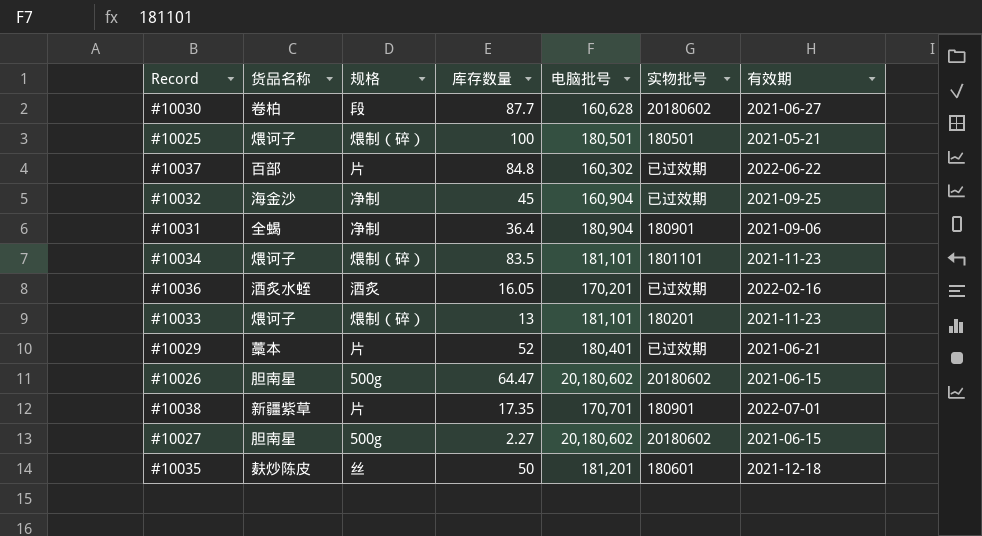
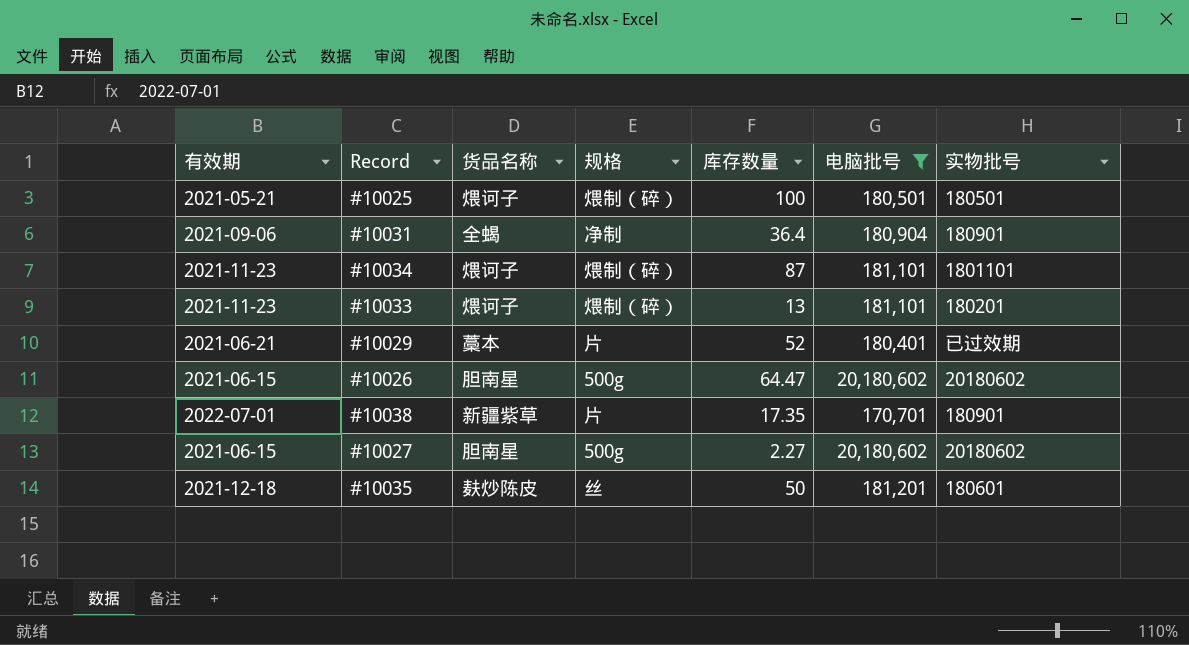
filter: none -> 电脑批号 >= 170,701
column 有效期 | position: 7 -> 1
#10034 | 库存数量: 83.5 -> 87

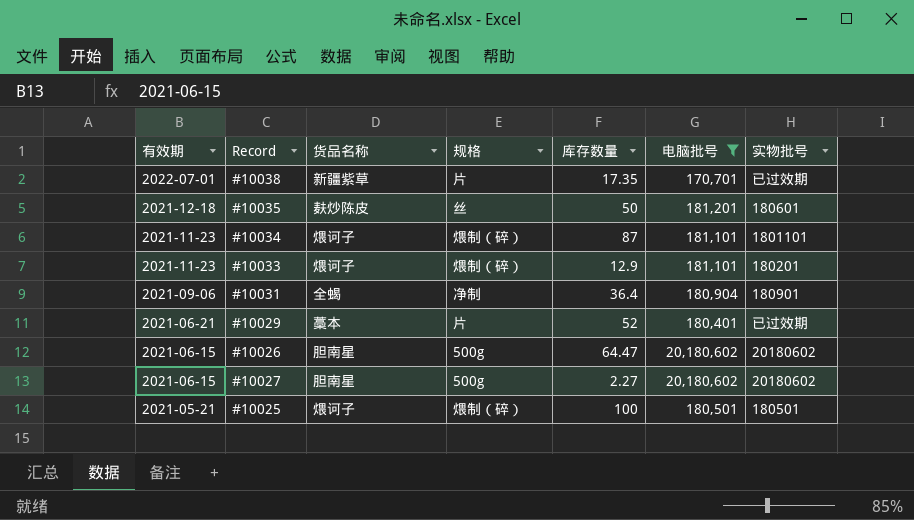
row order: none -> 有效期 descending
#10038 | 实物批号: 180901 -> 已过效期
#10033 | 库存数量: 13 -> 12.9

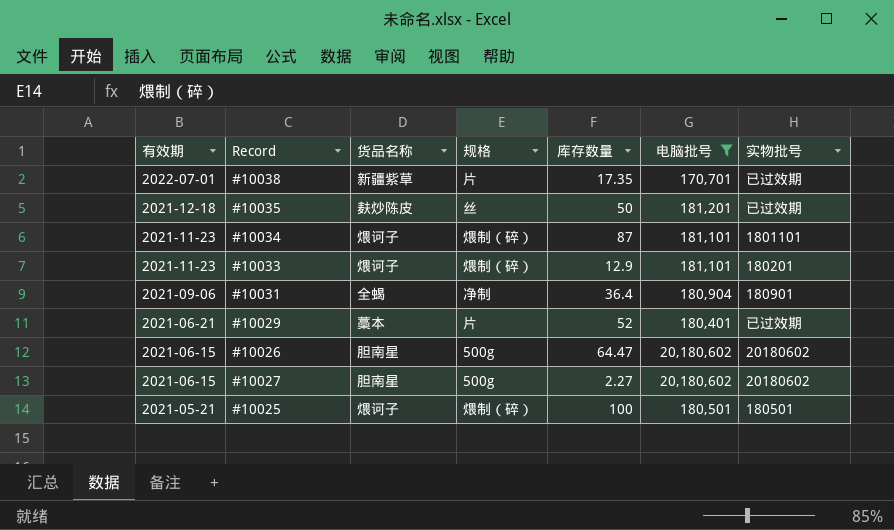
#10035 | 实物批号: 180601 -> 已过效期

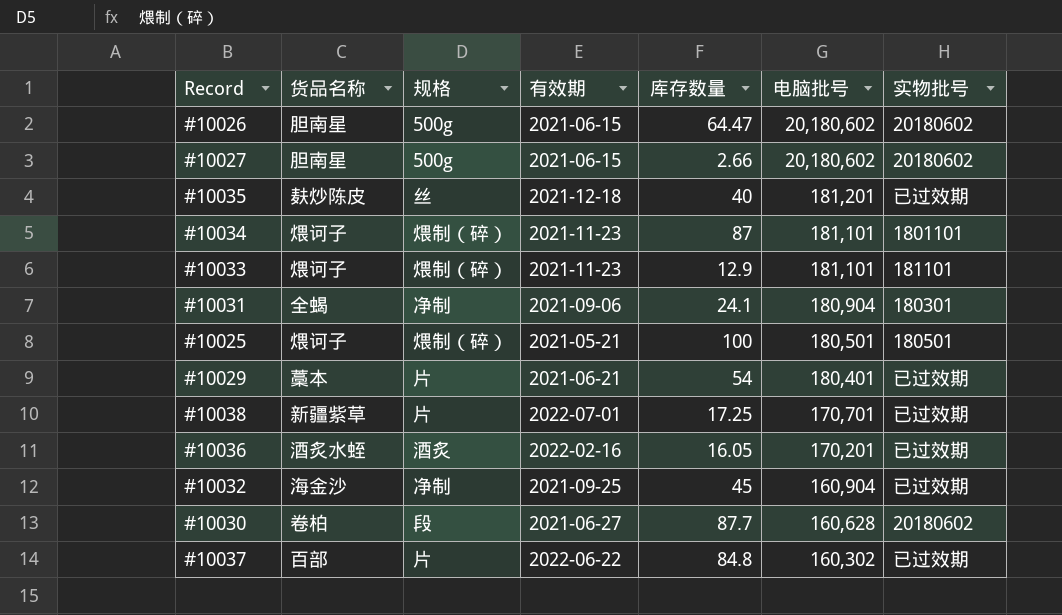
filter: 电脑批号 >= 170,701 -> none
row order: 有效期 descending -> 电脑批号 descending
column 有效期 | position: 1 -> 4
#10027 | 库存数量: 2.27 -> 2.66
#10035 | 库存数量: 50 -> 40
#10033 | 实物批号: 180201 -> 181101
#10031 | 库存数量: 36.4 -> 24.1
#10031 | 实物批号: 180901 -> 180301
#10029 | 库存数量: 52 -> 54
#10038 | 库存数量: 17.35 -> 17.25

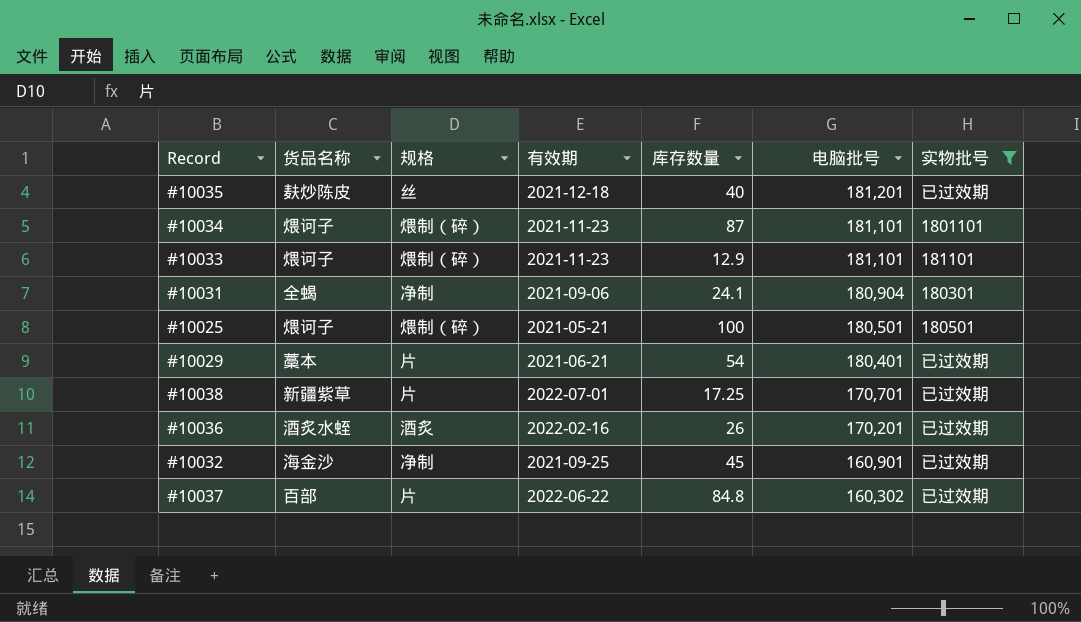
filter: none -> 实物批号 != 20180602
#10036 | 库存数量: 16.05 -> 26
#10032 | 电脑批号: 160,904 -> 160,901

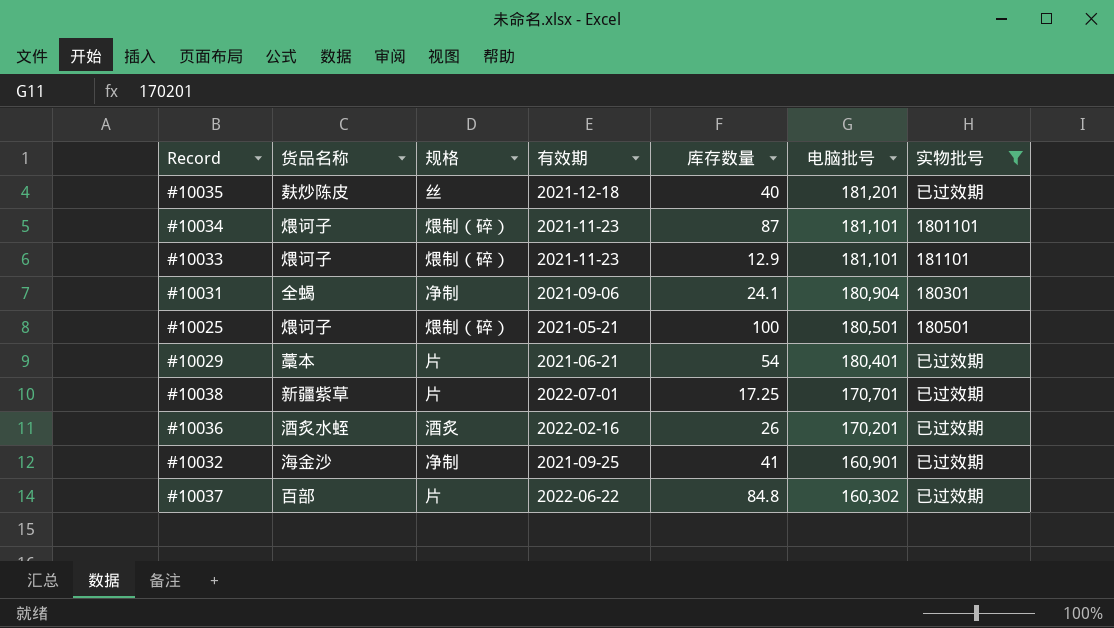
#10032 | 库存数量: 45 -> 41

